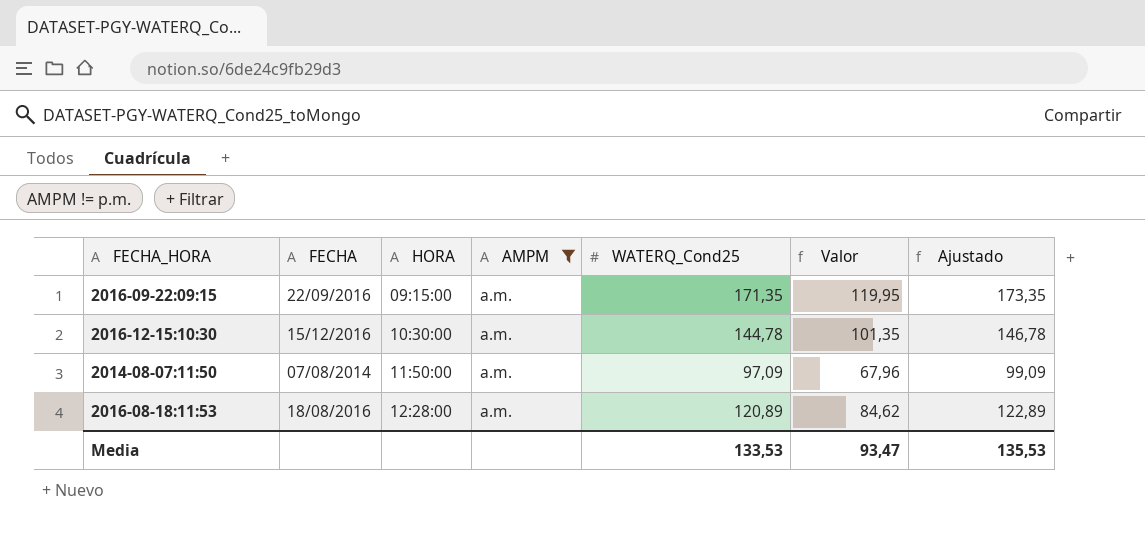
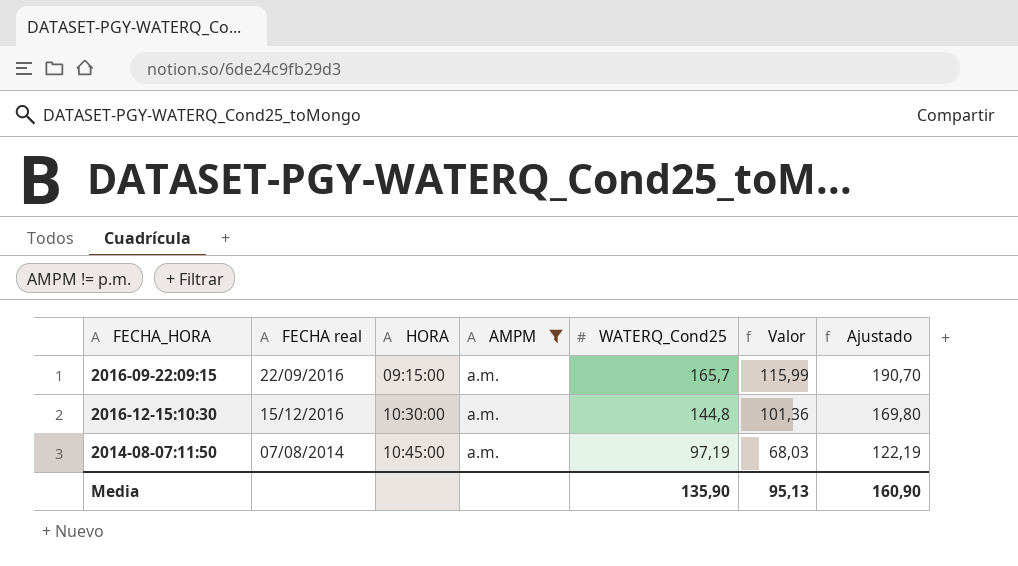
column name: FECHA -> FECHA real
column Ajustado | formula: [WATERQ_Cond25] + 2 -> [WATERQ_Cond25] + 25
row 2016-08-18:11:53: 18/08/2016 | 12:28:00 | a.m. | 120,89 | 84,62 | 122,89 -> none
2016-09-22:09:15 | WATERQ_Cond25: 171,35 -> 165,7
2016-09-22:09:15 | Valor: 119,95 -> 115,99
2016-12-15:10:30 | WATERQ_Cond25: 144,78 -> 144,8
2016-12-15:10:30 | Valor: 101,35 -> 101,36
2014-08-07:11:50 | HORA: 11:50:00 -> 10:45:00
2014-08-07:11:50 | WATERQ_Cond25: 97,09 -> 97,19
2014-08-07:11:50 | Valor: 67,96 -> 68,03
Media | WATERQ_Cond25: 133,53 -> 135,90
Media | Valor: 93,47 -> 95,13
Media | Ajustado: 135,53 -> 160,90

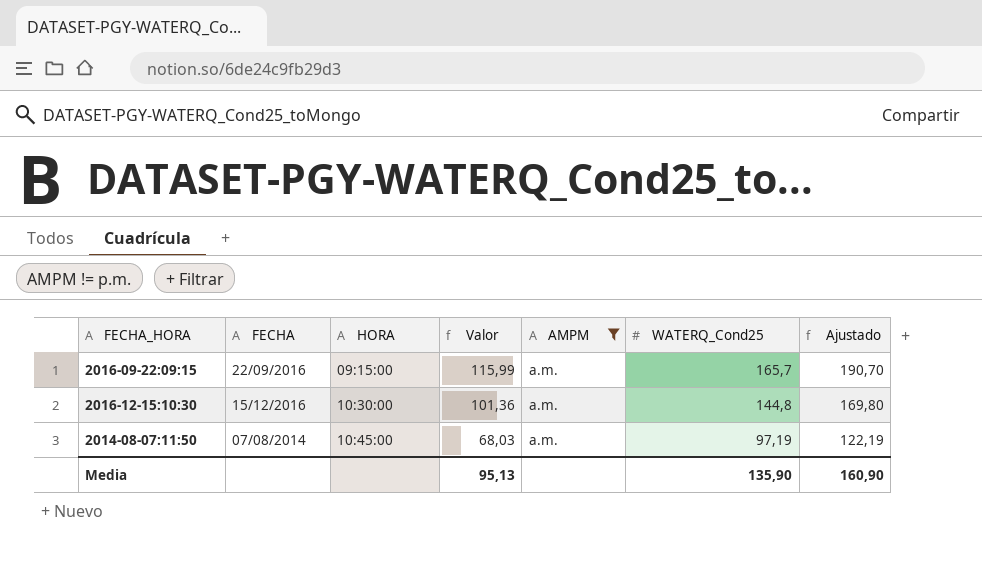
column name: FECHA real -> FECHA
column Valor | position: 6 -> 4

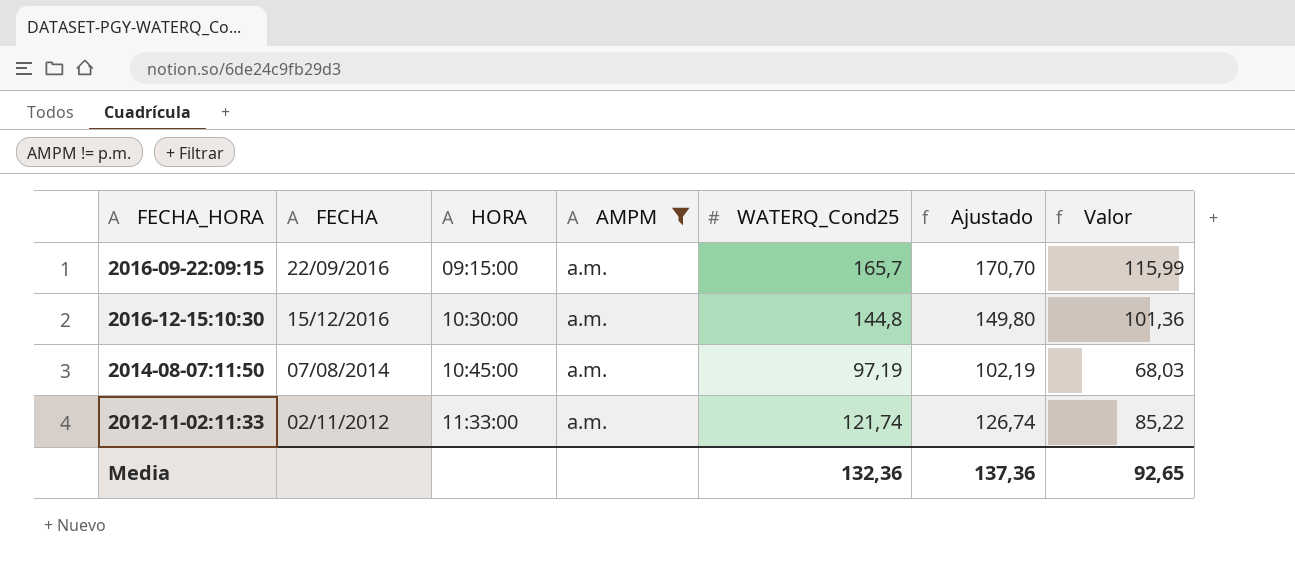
column Ajustado | formula: [WATERQ_Cond25] + 25 -> [WATERQ_Cond25] + 5
column Valor | position: 4 -> 7
row 2012-11-02:11:33: none -> 02/11/2012 | 11:33:00 | a.m. | 121,74 | 126,74 | 85,22
Media | WATERQ_Cond25: 135,90 -> 132,36
Media | Ajustado: 160,90 -> 137,36
Media | Valor: 95,13 -> 92,65

